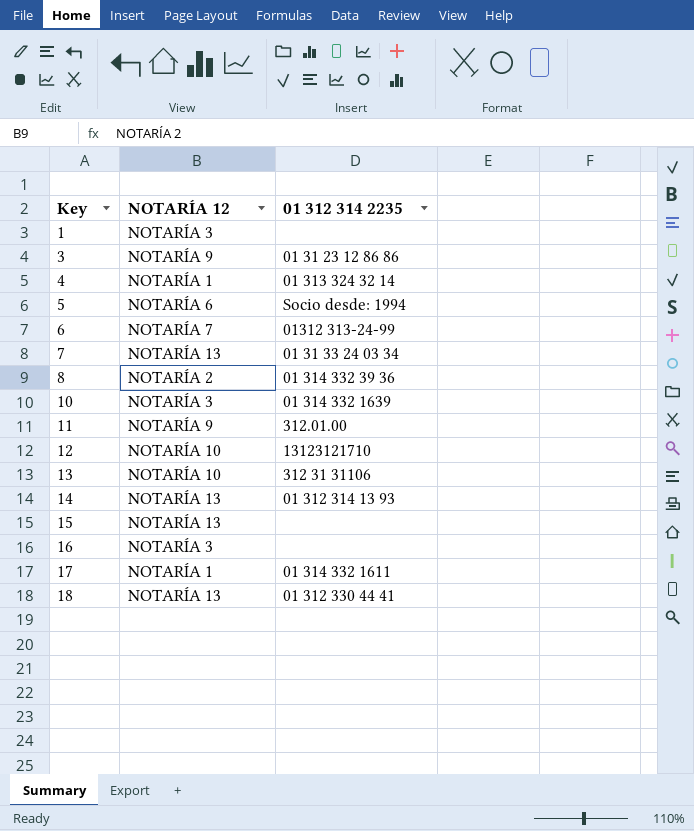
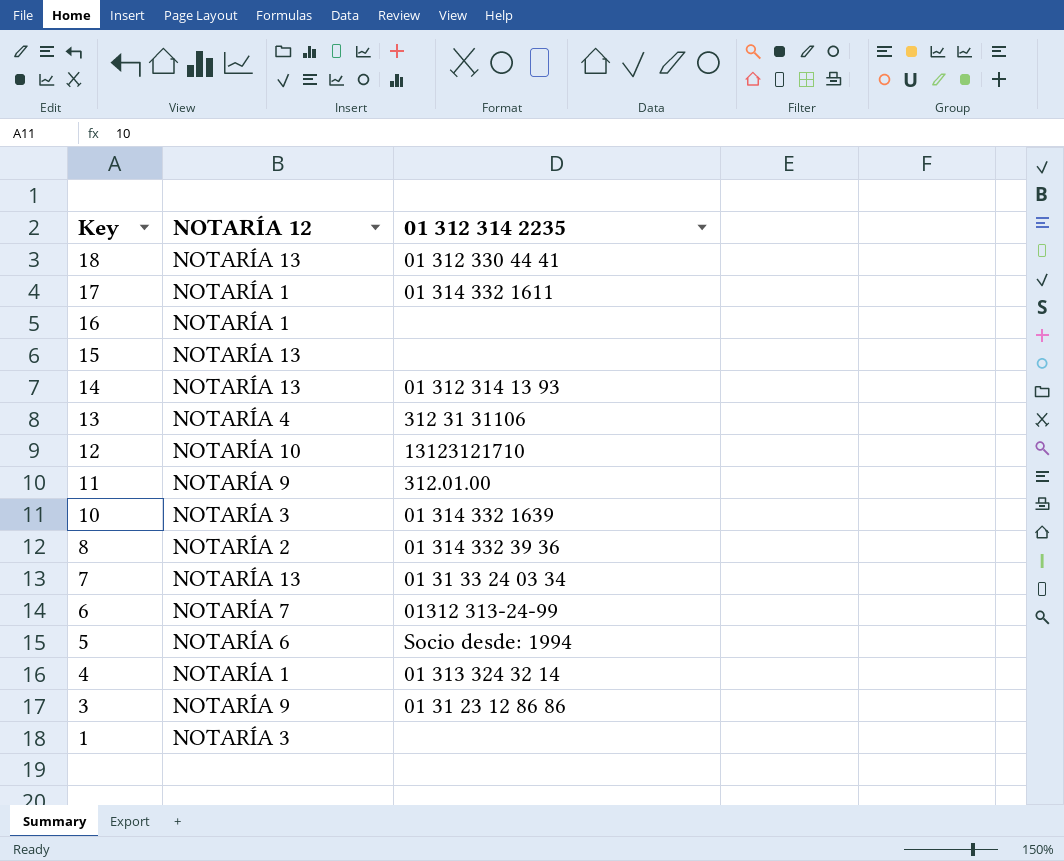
row order: Key ascending -> Key descending
16 | NOTARÍA 12: NOTARÍA 3 -> NOTARÍA 1
13 | NOTARÍA 12: NOTARÍA 10 -> NOTARÍA 4

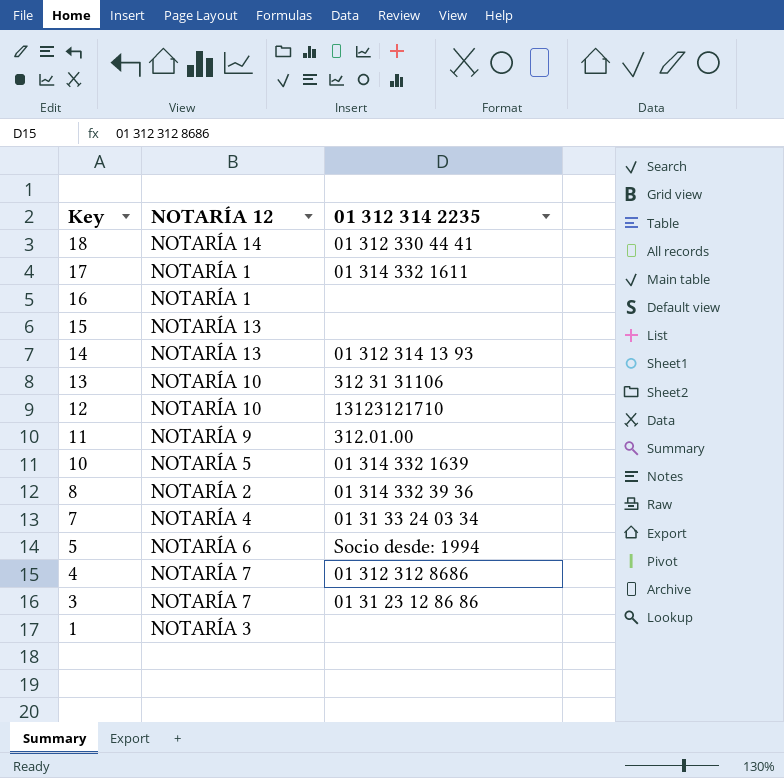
row 6: NOTARÍA 7 | 01312 313-24-99 -> none
18 | NOTARÍA 12: NOTARÍA 13 -> NOTARÍA 14
13 | NOTARÍA 12: NOTARÍA 4 -> NOTARÍA 10
10 | NOTARÍA 12: NOTARÍA 3 -> NOTARÍA 5
7 | NOTARÍA 12: NOTARÍA 13 -> NOTARÍA 4
4 | NOTARÍA 12: NOTARÍA 1 -> NOTARÍA 7
4 | 01 312 314 2235: 01 313 324 32 14 -> 01 312 312 8686
3 | NOTARÍA 12: NOTARÍA 9 -> NOTARÍA 7

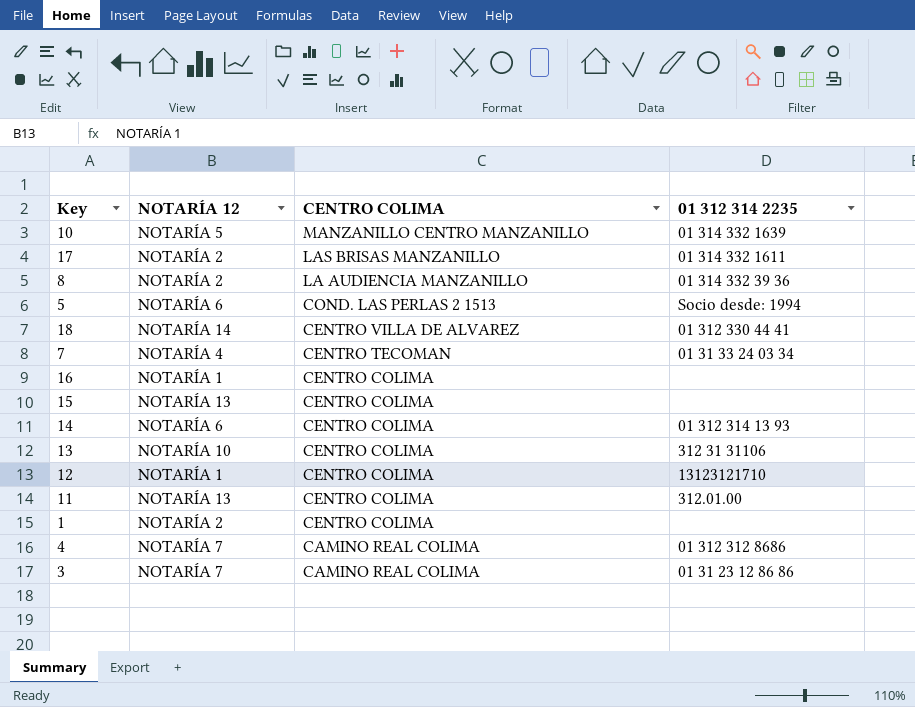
row order: Key descending -> CENTRO COLIMA descending
column CENTRO COLIMA | position: none -> 3
17 | NOTARÍA 12: NOTARÍA 1 -> NOTARÍA 2
14 | NOTARÍA 12: NOTARÍA 13 -> NOTARÍA 6
12 | NOTARÍA 12: NOTARÍA 10 -> NOTARÍA 1
11 | NOTARÍA 12: NOTARÍA 9 -> NOTARÍA 13
1 | NOTARÍA 12: NOTARÍA 3 -> NOTARÍA 2

